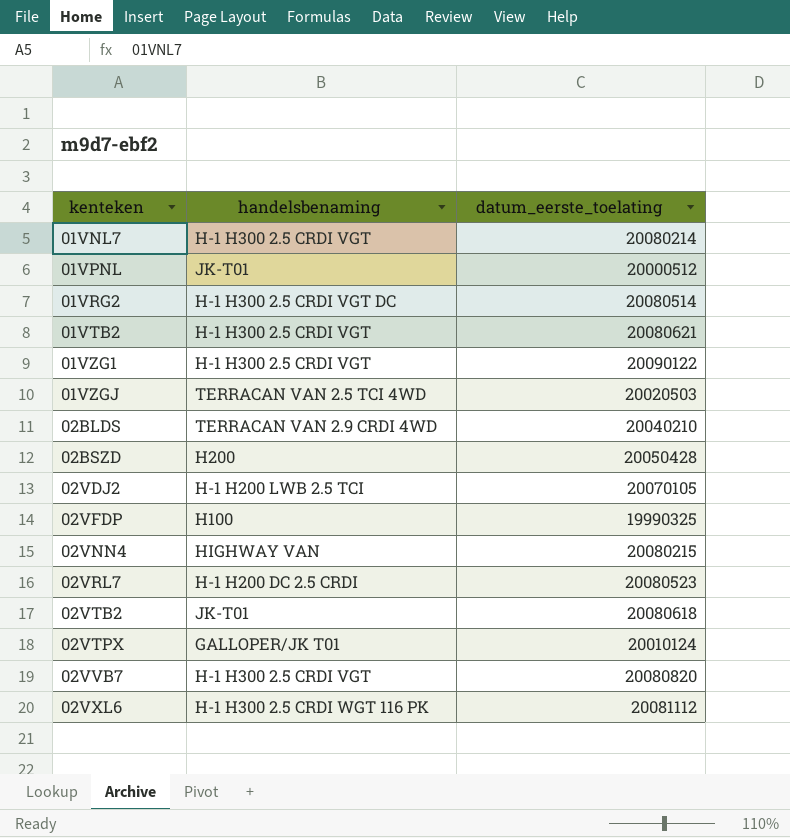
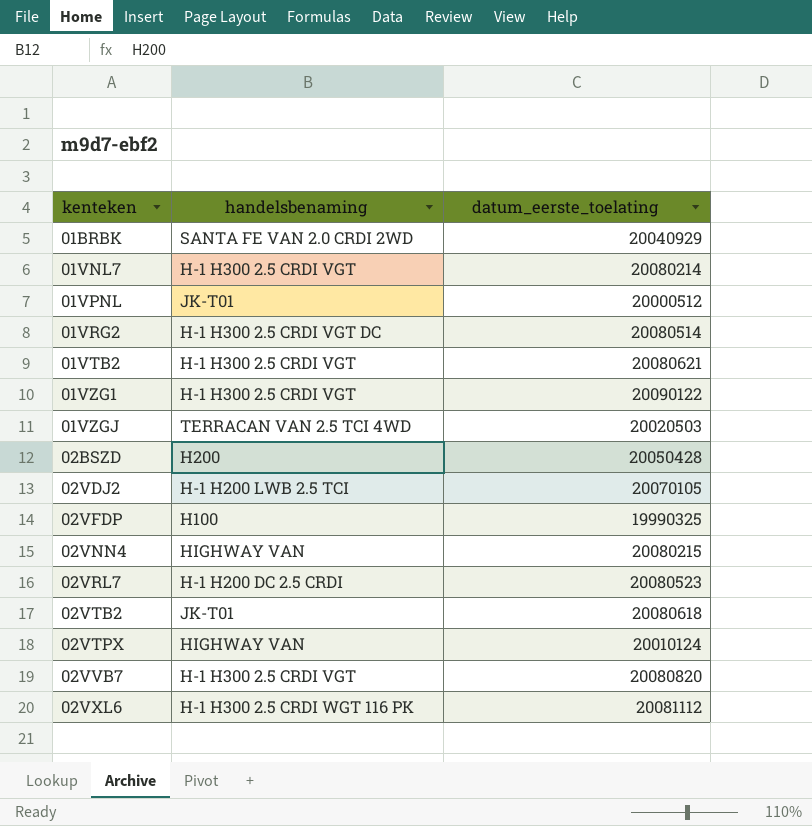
row 02BLDS: TERRACAN VAN 2.9 CRDI 4WD | 20040210 -> none
row 01BRBK: none -> SANTA FE VAN 2.0 CRDI 2WD | 20040929
02VTPX | handelsbenaming: GALLOPER/JK T01 -> HIGHWAY VAN

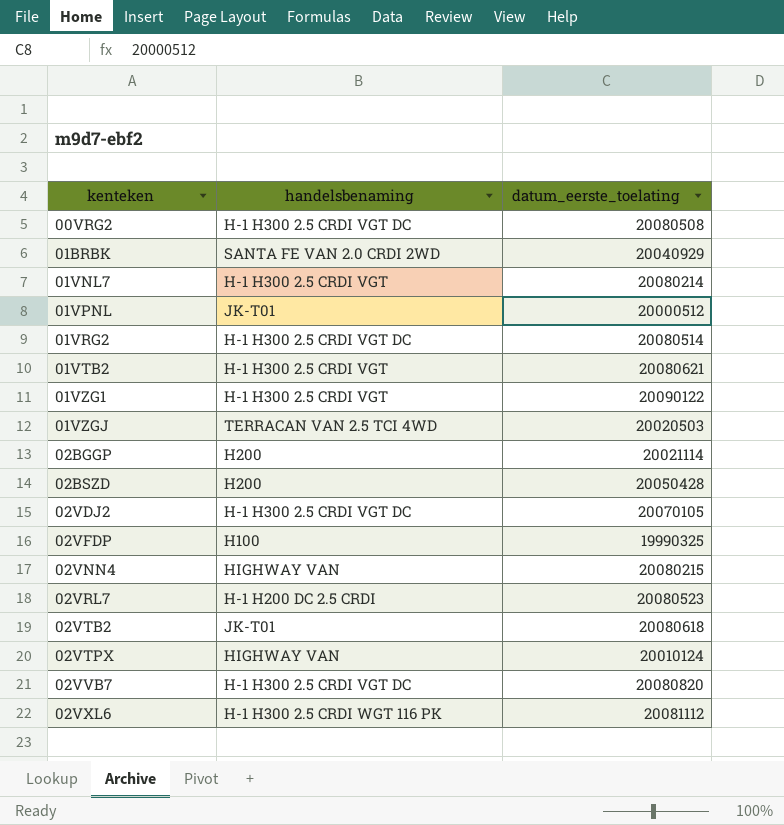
row 00VRG2: none -> H-1 H300 2.5 CRDI VGT DC | 20080508
row 02BGGP: none -> H200 | 20021114
02VDJ2 | handelsbenaming: H-1 H200 LWB 2.5 TCI -> H-1 H300 2.5 CRDI VGT DC
02VVB7 | handelsbenaming: H-1 H300 2.5 CRDI VGT -> H-1 H300 2.5 CRDI VGT DC

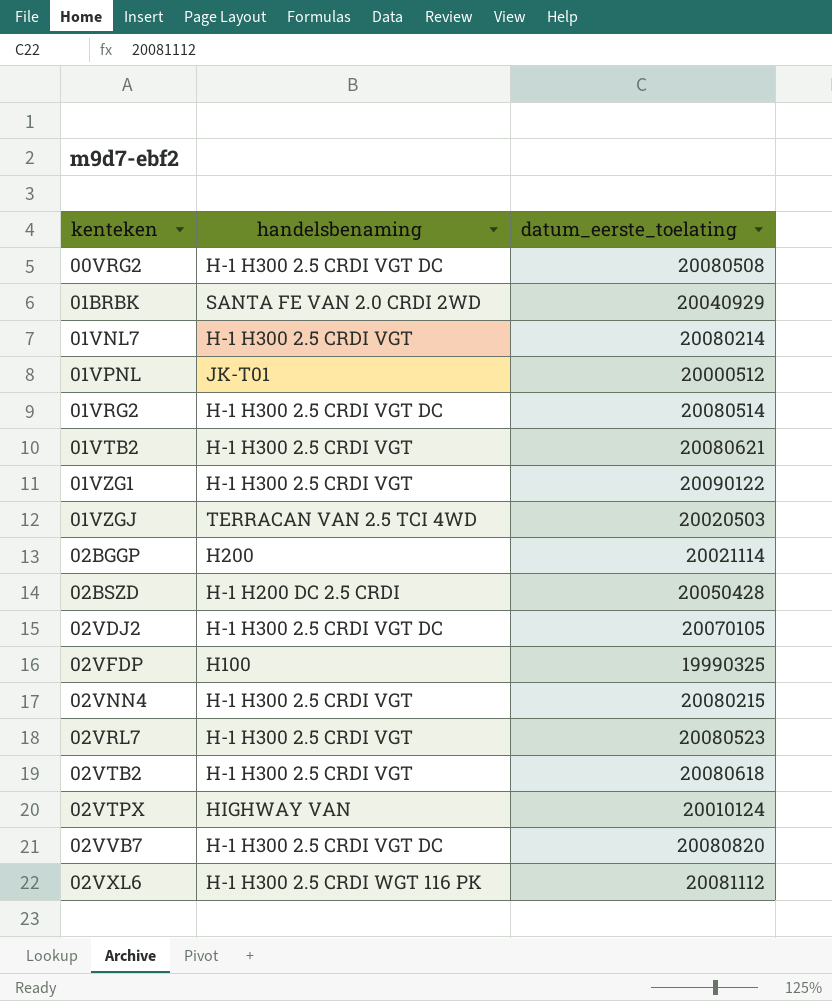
02BSZD | handelsbenaming: H200 -> H-1 H200 DC 2.5 CRDI
02VNN4 | handelsbenaming: HIGHWAY VAN -> H-1 H300 2.5 CRDI VGT
02VRL7 | handelsbenaming: H-1 H200 DC 2.5 CRDI -> H-1 H300 2.5 CRDI VGT
02VTB2 | handelsbenaming: JK-T01 -> H-1 H300 2.5 CRDI VGT

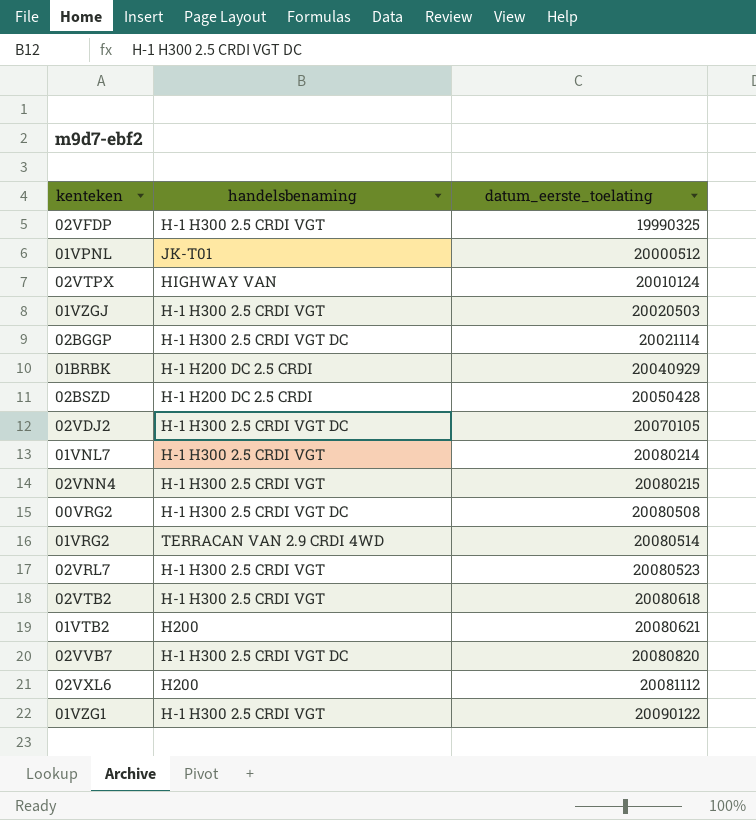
row order: kenteken ascending -> datum_eerste_toelating ascending
02VFDP | handelsbenaming: H100 -> H-1 H300 2.5 CRDI VGT
01VZGJ | handelsbenaming: TERRACAN VAN 2.5 TCI 4WD -> H-1 H300 2.5 CRDI VGT
02BGGP | handelsbenaming: H200 -> H-1 H300 2.5 CRDI VGT DC
01BRBK | handelsbenaming: SANTA FE VAN 2.0 CRDI 2WD -> H-1 H200 DC 2.5 CRDI
01VRG2 | handelsbenaming: H-1 H300 2.5 CRDI VGT DC -> TERRACAN VAN 2.9 CRDI 4WD
01VTB2 | handelsbenaming: H-1 H300 2.5 CRDI VGT -> H200
02VXL6 | handelsbenaming: H-1 H300 2.5 CRDI WGT 116 PK -> H200

